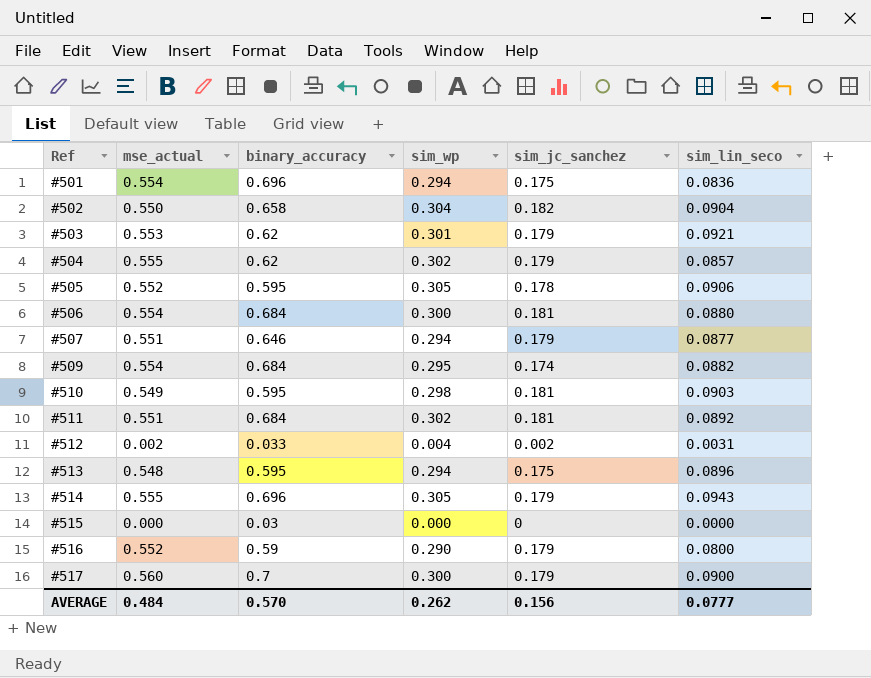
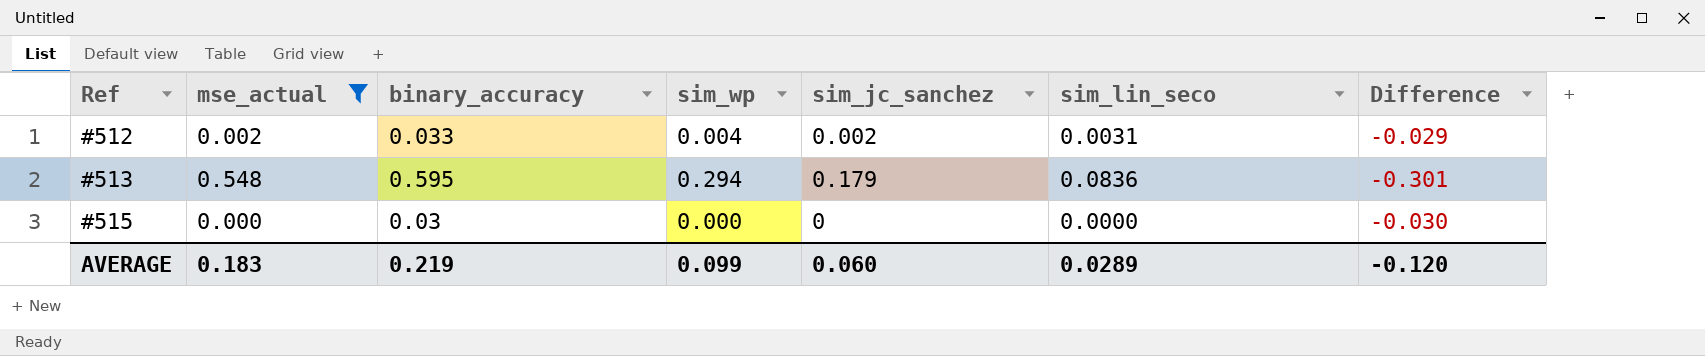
filter: none -> mse_actual <= 0.548
column Difference | formula: none -> [sim_wp] - [binary_accuracy]
#513 | sim_jc_sanchez: 0.175 -> 0.179
#513 | sim_lin_seco: 0.0896 -> 0.0836
AVERAGE | mse_actual: 0.484 -> 0.183
AVERAGE | binary_accuracy: 0.570 -> 0.219
AVERAGE | sim_wp: 0.262 -> 0.099
AVERAGE | sim_jc_sanchez: 0.156 -> 0.060
AVERAGE | sim_lin_seco: 0.0777 -> 0.0289

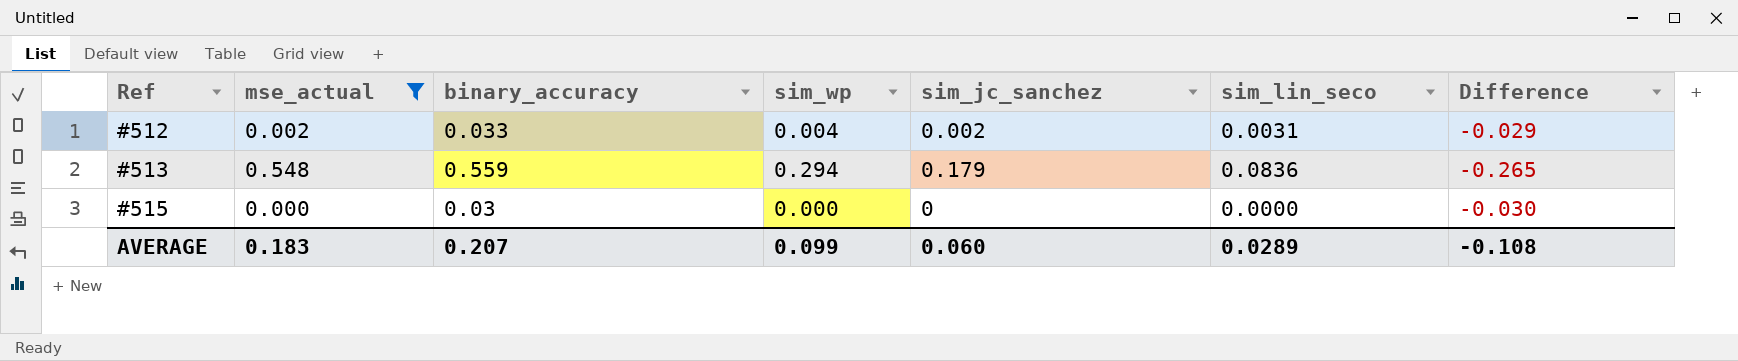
#513 | binary_accuracy: 0.595 -> 0.559
#513 | Difference: -0.301 -> -0.265
AVERAGE | binary_accuracy: 0.219 -> 0.207
AVERAGE | Difference: -0.120 -> -0.108

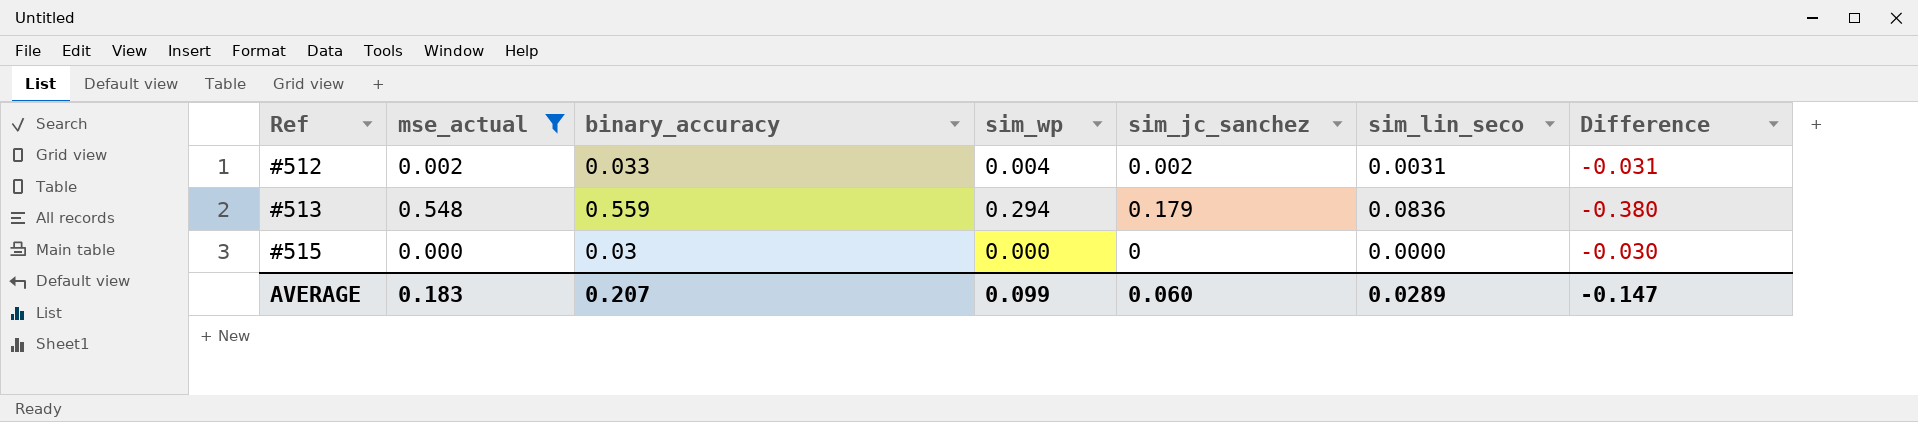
column Difference | formula: [sim_wp] - [binary_accuracy] -> [sim_jc_sanchez] - [binary_accuracy]
AVERAGE | Difference: -0.108 -> -0.147

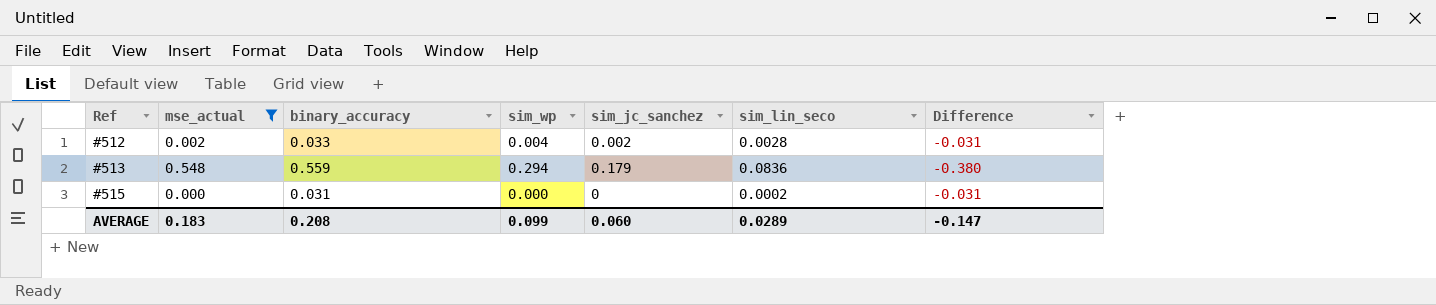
#512 | sim_lin_seco: 0.0031 -> 0.0028
#515 | binary_accuracy: 0.03 -> 0.031
#515 | sim_lin_seco: 0.0000 -> 0.0002
#515 | Difference: -0.030 -> -0.031
AVERAGE | binary_accuracy: 0.207 -> 0.208

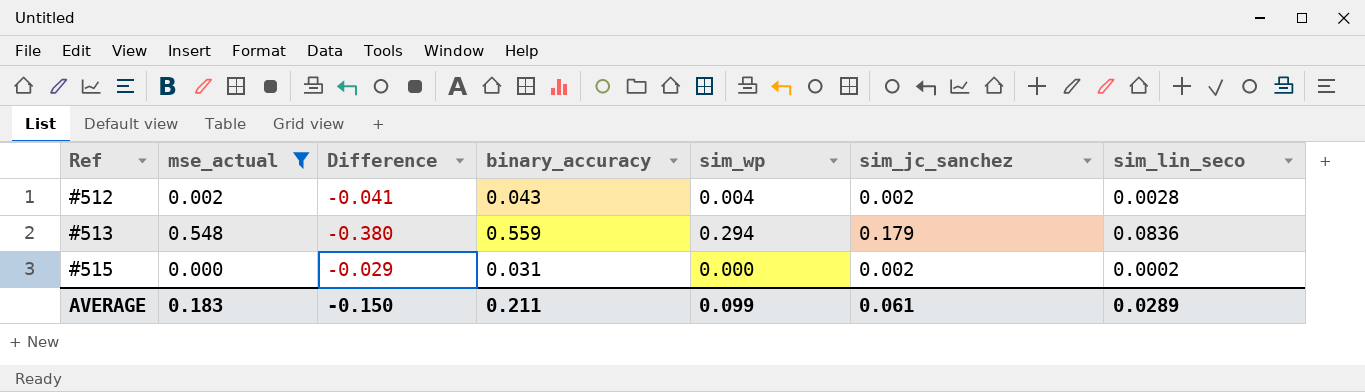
column Difference | position: 7 -> 3
#512 | Difference: -0.031 -> -0.041
#512 | binary_accuracy: 0.033 -> 0.043
#515 | Difference: -0.031 -> -0.029
#515 | sim_jc_sanchez: 0 -> 0.002
AVERAGE | Difference: -0.147 -> -0.150
AVERAGE | binary_accuracy: 0.208 -> 0.211
AVERAGE | sim_jc_sanchez: 0.060 -> 0.061

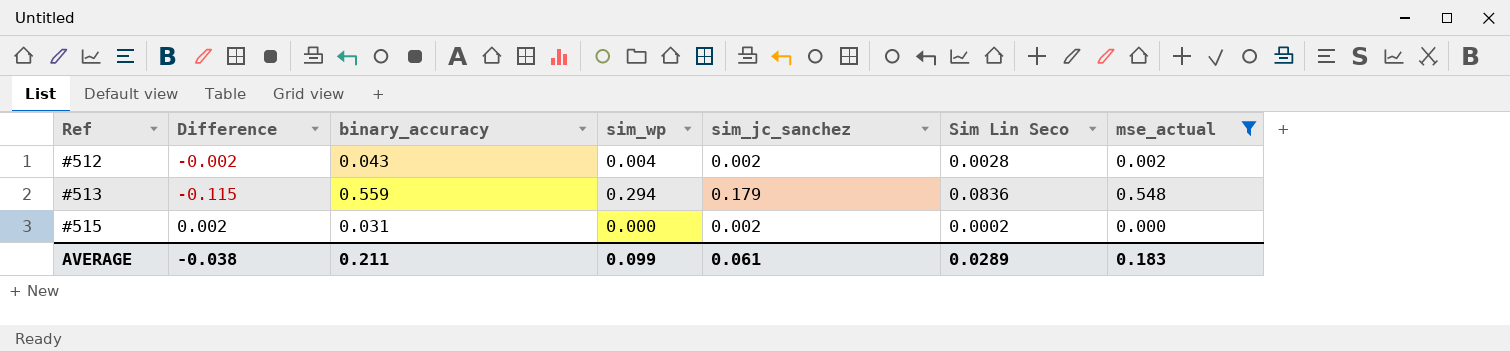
column Difference | formula: [sim_jc_sanchez] - [binary_accuracy] -> [sim_jc_sanchez] - [sim_wp]
column name: sim_lin_seco -> Sim Lin Seco
column mse_actual | position: 2 -> 7
AVERAGE | Difference: -0.150 -> -0.038

